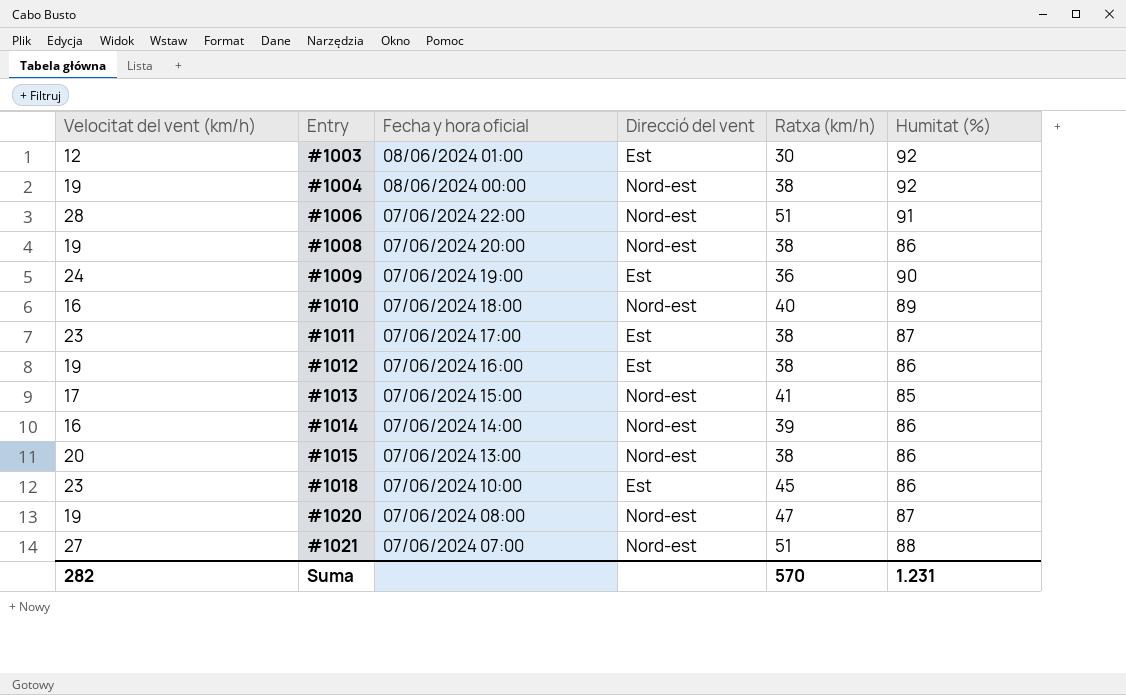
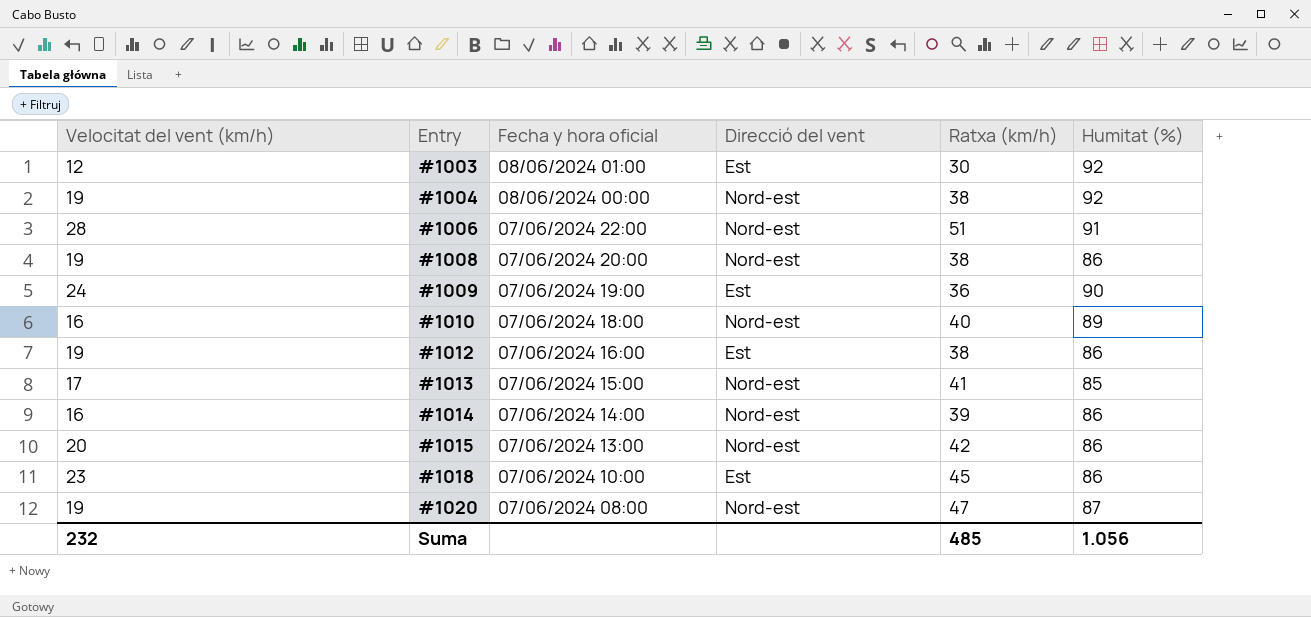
row #1011: 23 | 07/06/2024 17:00 | Est | 38 | 87 -> none
row #1021: 27 | 07/06/2024 07:00 | Nord-est | 51 | 88 -> none
#1015 | Ratxa (km/h): 38 -> 42
Suma | Velocitat del vent (km/h): 282 -> 232
Suma | Ratxa (km/h): 570 -> 485
Suma | Humitat (%): 1.231 -> 1.056

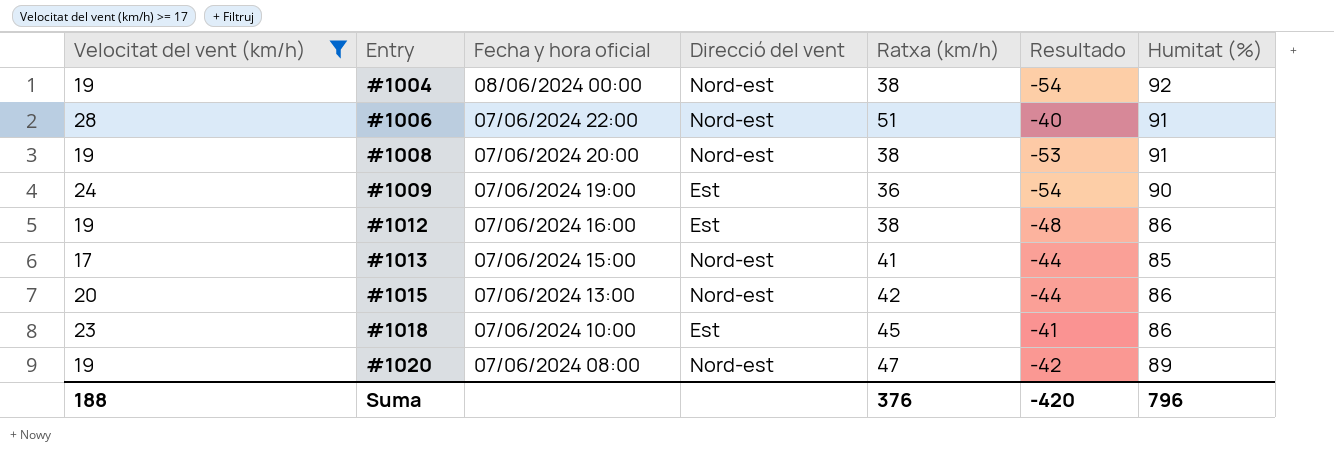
filter: none -> Velocitat del vent (km/h) >= 17
column Resultado | formula: none -> [Ratxa (km/h)] - [Humitat (%)]
#1008 | Humitat (%): 86 -> 91
#1020 | Humitat (%): 87 -> 89
Suma | Velocitat del vent (km/h): 232 -> 188
Suma | Ratxa (km/h): 485 -> 376
Suma | Humitat (%): 1.056 -> 796

